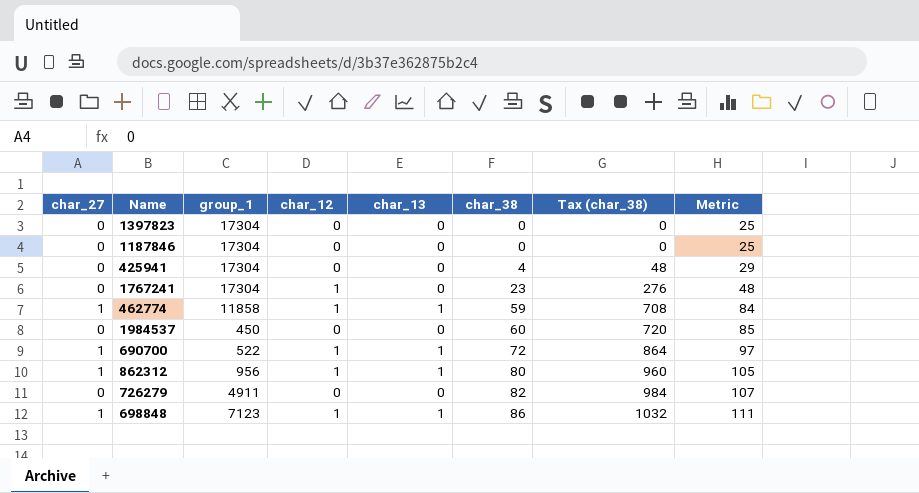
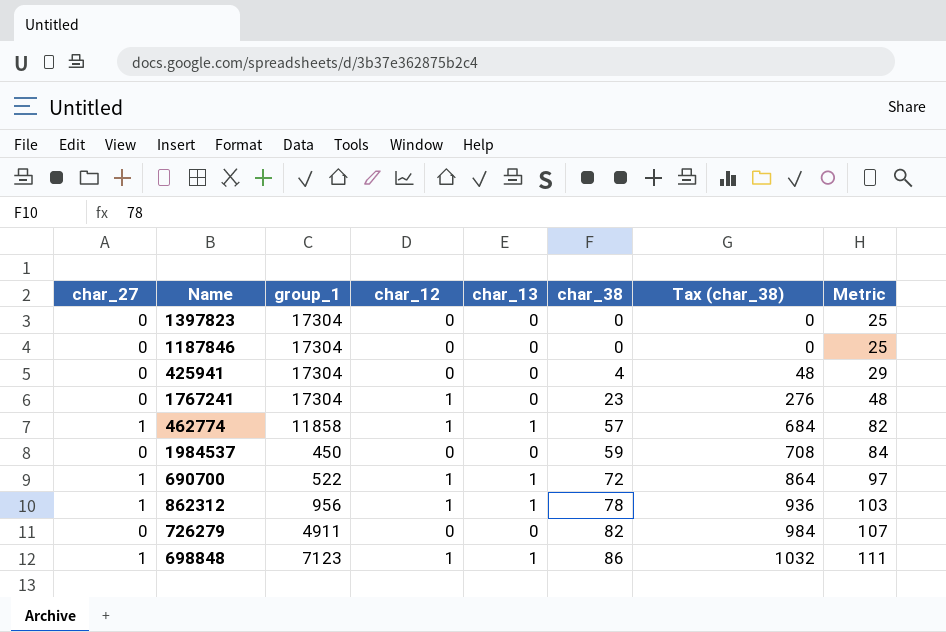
462774 | char_38: 59 -> 57
462774 | Tax (char_38): 708 -> 684
462774 | Metric: 84 -> 82
1984537 | char_38: 60 -> 59
1984537 | Tax (char_38): 720 -> 708
1984537 | Metric: 85 -> 84
862312 | char_38: 80 -> 78
862312 | Tax (char_38): 960 -> 936
862312 | Metric: 105 -> 103

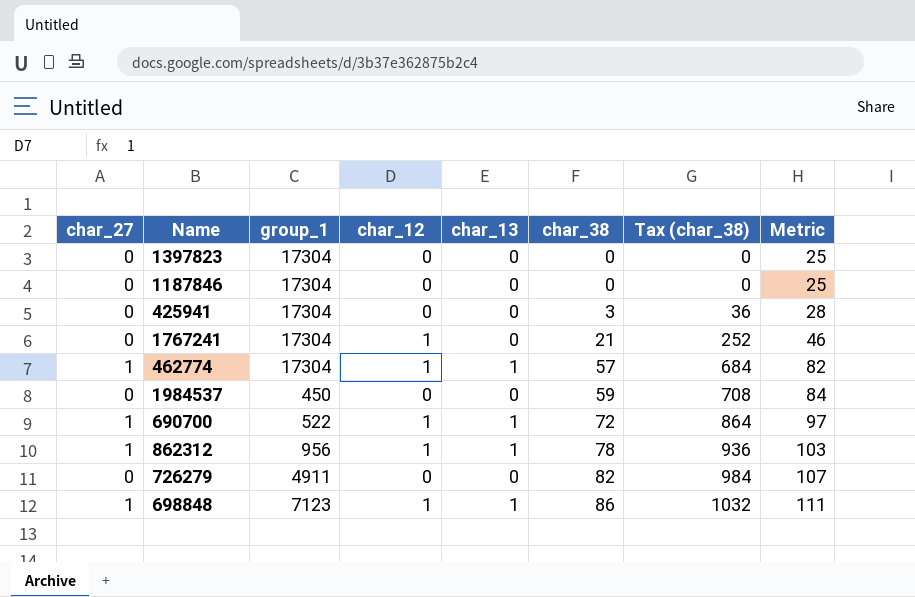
425941 | char_38: 4 -> 3
425941 | Tax (char_38): 48 -> 36
425941 | Metric: 29 -> 28
1767241 | char_38: 23 -> 21
1767241 | Tax (char_38): 276 -> 252
1767241 | Metric: 48 -> 46
462774 | group_1: 11858 -> 17304

